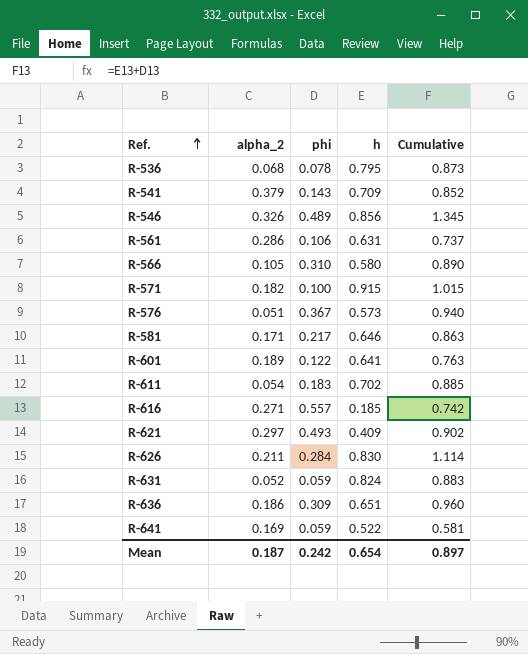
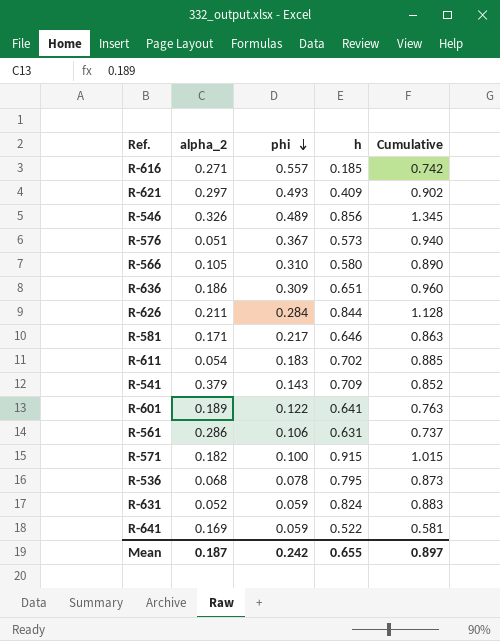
row order: Ref. ascending -> phi descending
R-626 | h: 0.830 -> 0.844
R-626 | Cumulative: 1.114 -> 1.128
Mean | h: 0.654 -> 0.655

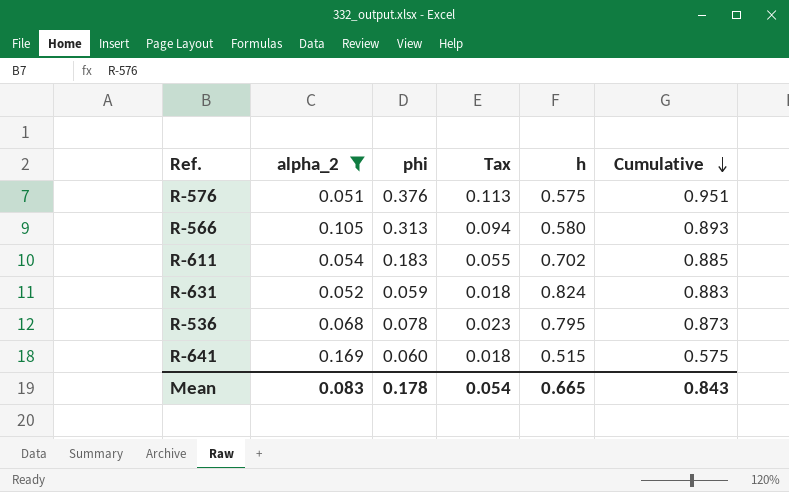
filter: none -> alpha_2 <= 0.169
row order: phi descending -> Cumulative descending
column Tax | formula: none -> [phi] * 0.3
R-576 | phi: 0.367 -> 0.376
R-576 | h: 0.573 -> 0.575
R-576 | Cumulative: 0.940 -> 0.951
R-566 | phi: 0.310 -> 0.313
R-566 | Cumulative: 0.890 -> 0.893
R-641 | phi: 0.059 -> 0.060
R-641 | h: 0.522 -> 0.515
R-641 | Cumulative: 0.581 -> 0.575
Mean | alpha_2: 0.187 -> 0.083
Mean | phi: 0.242 -> 0.178
Mean | h: 0.655 -> 0.665
Mean | Cumulative: 0.897 -> 0.843

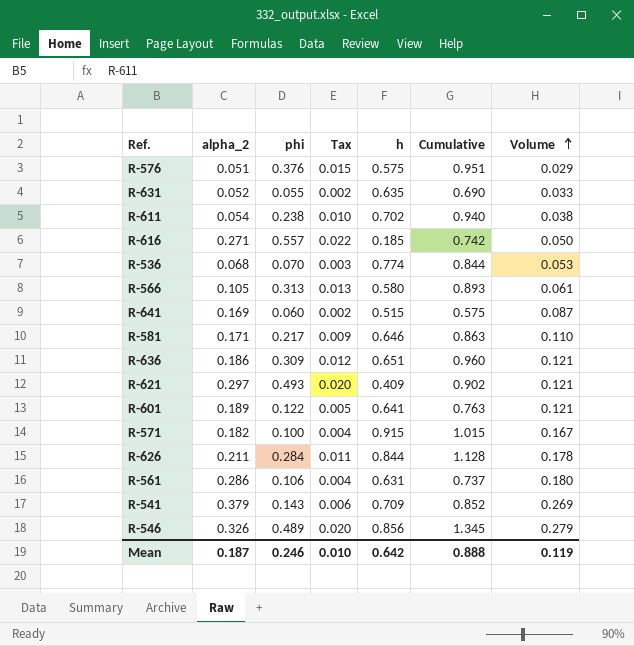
filter: alpha_2 <= 0.169 -> none
row order: Cumulative descending -> Volume ascending
column Tax | formula: [phi] * 0.3 -> [phi] * 0.04
column Volume | formula: none -> [alpha_2] * [h]
R-631 | phi: 0.059 -> 0.055
R-631 | h: 0.824 -> 0.635
R-631 | Cumulative: 0.883 -> 0.690
R-611 | phi: 0.183 -> 0.238
R-611 | Cumulative: 0.885 -> 0.940
R-536 | phi: 0.078 -> 0.070
R-536 | h: 0.795 -> 0.774
R-536 | Cumulative: 0.873 -> 0.844
Mean | alpha_2: 0.083 -> 0.187
Mean | phi: 0.178 -> 0.246
Mean | Tax: 0.054 -> 0.010
Mean | h: 0.665 -> 0.642
Mean | Cumulative: 0.843 -> 0.888

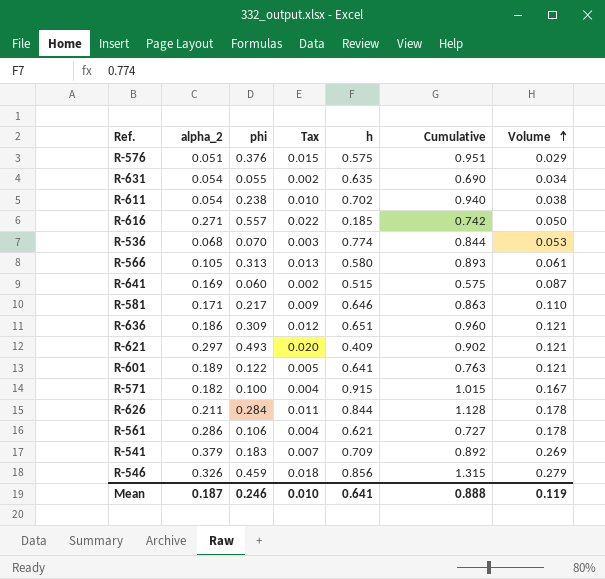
R-631 | alpha_2: 0.052 -> 0.054
R-631 | Volume: 0.033 -> 0.034
R-561 | h: 0.631 -> 0.621
R-561 | Cumulative: 0.737 -> 0.727
R-561 | Volume: 0.180 -> 0.178
R-541 | phi: 0.143 -> 0.183
R-541 | Tax: 0.006 -> 0.007
R-541 | Cumulative: 0.852 -> 0.892
R-546 | phi: 0.489 -> 0.459
R-546 | Tax: 0.020 -> 0.018
R-546 | Cumulative: 1.345 -> 1.315
Mean | h: 0.642 -> 0.641

